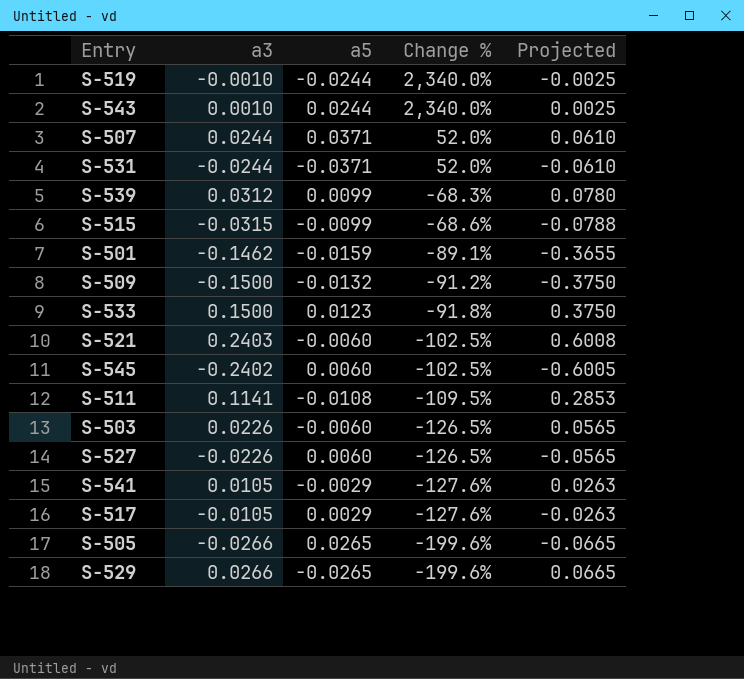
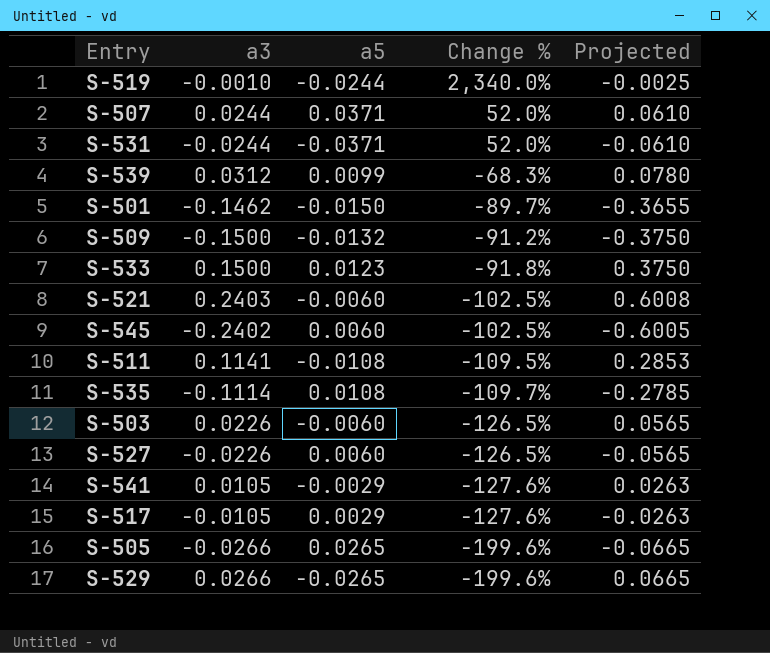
row S-543: 0.0010 | 0.0244 | 2,340.0% | 0.0025 -> none
row S-515: -0.0315 | -0.0099 | -68.6% | -0.0788 -> none
S-501 | a5: -0.0159 -> -0.0150
S-501 | Change %: -89.1% -> -89.7%
row S-535: none -> -0.1114 | 0.0108 | -109.7% | -0.2785

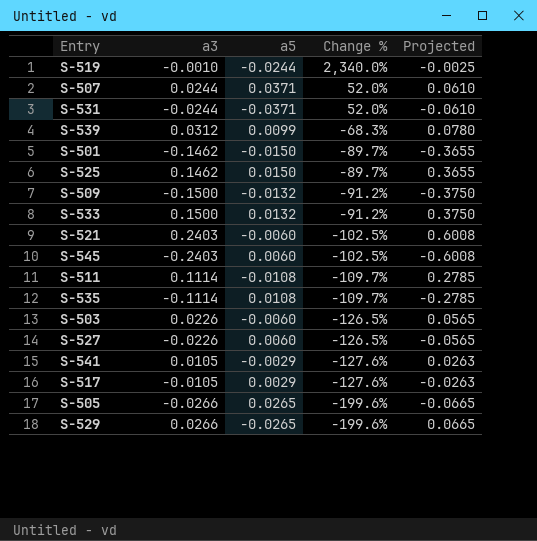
row S-525: none -> 0.1462 | 0.0150 | -89.7% | 0.3655
S-533 | a5: 0.0123 -> 0.0132
S-533 | Change %: -91.8% -> -91.2%
S-545 | a3: -0.2402 -> -0.2403
S-545 | Projected: -0.6005 -> -0.6008
S-511 | a3: 0.1141 -> 0.1114
S-511 | Change %: -109.5% -> -109.7%
S-511 | Projected: 0.2853 -> 0.2785

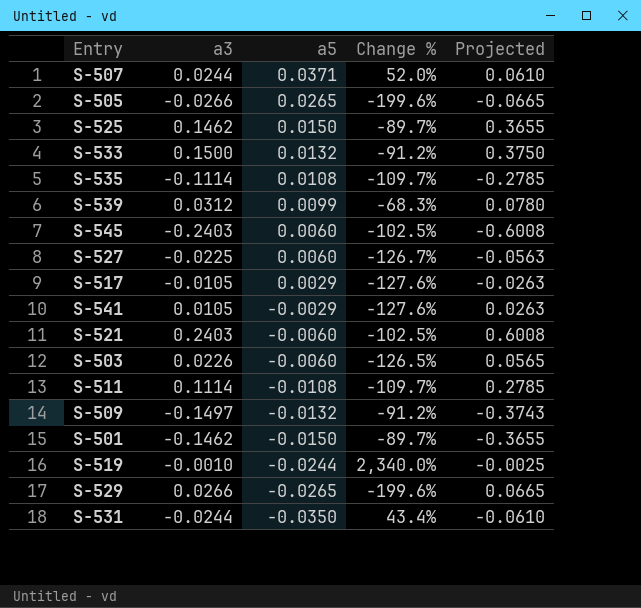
row order: Change % descending -> a5 descending
S-527 | a3: -0.0226 -> -0.0225
S-527 | Change %: -126.5% -> -126.7%
S-527 | Projected: -0.0565 -> -0.0563
S-509 | a3: -0.1500 -> -0.1497
S-509 | Projected: -0.3750 -> -0.3743
S-531 | a5: -0.0371 -> -0.0350
S-531 | Change %: 52.0% -> 43.4%

